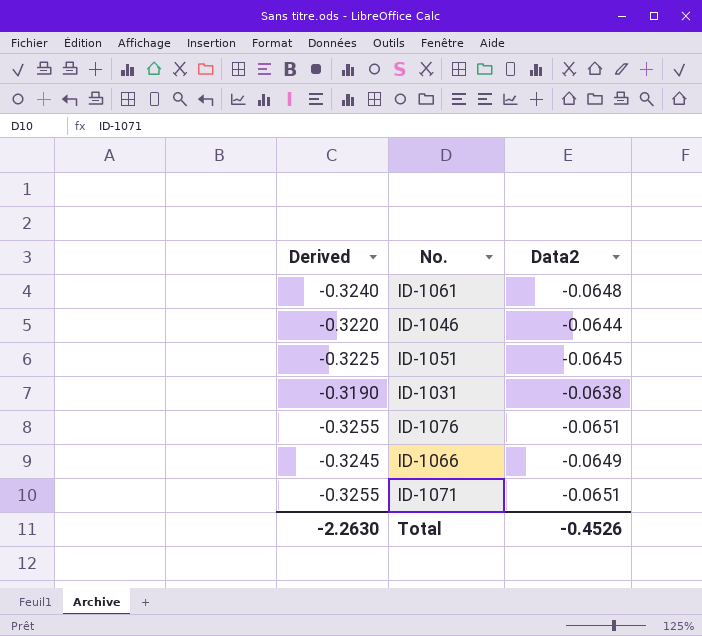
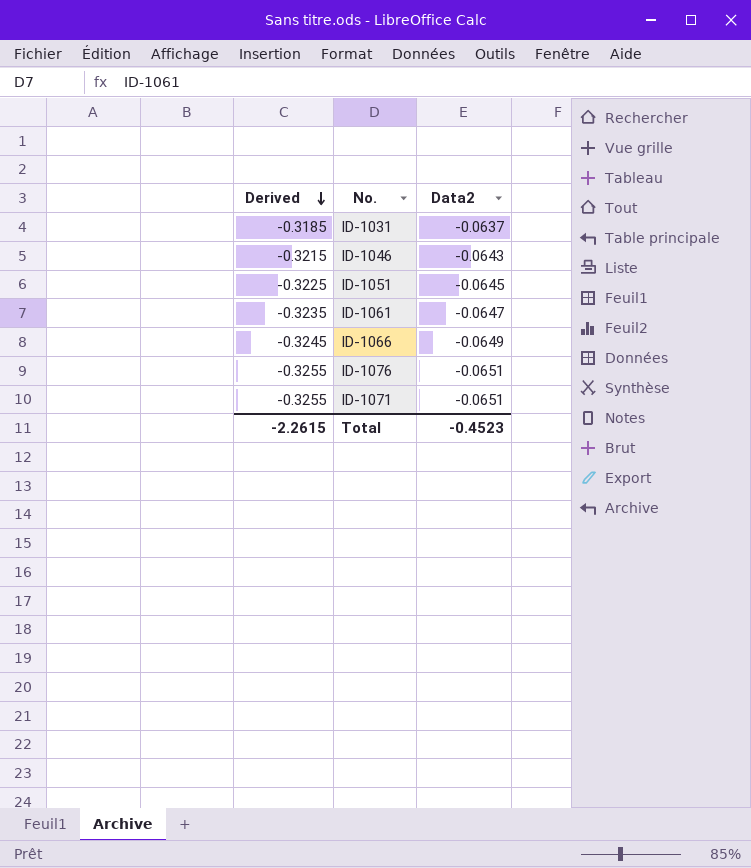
row order: none -> Derived descending
ID-1031 | Derived: -0.3190 -> -0.3185
ID-1031 | Data2: -0.0638 -> -0.0637
ID-1046 | Derived: -0.3220 -> -0.3215
ID-1046 | Data2: -0.0644 -> -0.0643
ID-1061 | Derived: -0.3240 -> -0.3235
ID-1061 | Data2: -0.0648 -> -0.0647
Total | Derived: -2.2630 -> -2.2615
Total | Data2: -0.4526 -> -0.4523

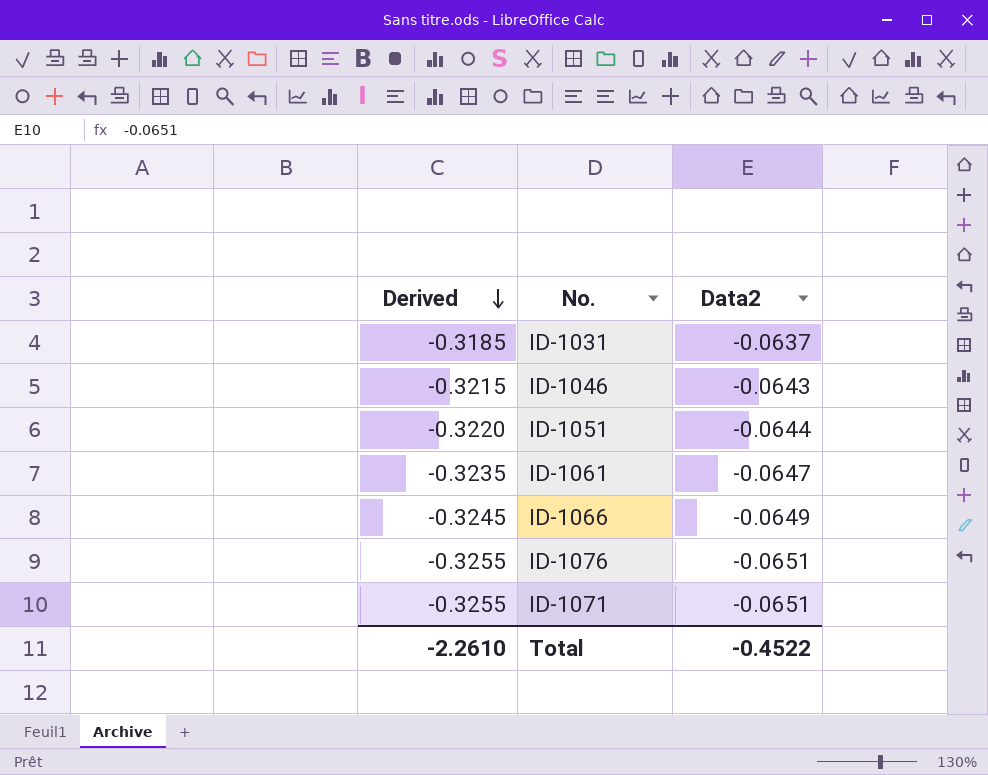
ID-1051 | Derived: -0.3225 -> -0.3220
ID-1051 | Data2: -0.0645 -> -0.0644
Total | Derived: -2.2615 -> -2.2610
Total | Data2: -0.4523 -> -0.4522

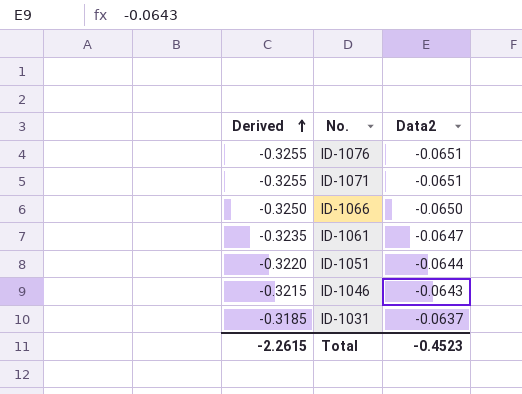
row order: Derived descending -> Derived ascending
ID-1066 | Derived: -0.3245 -> -0.3250
ID-1066 | Data2: -0.0649 -> -0.0650
Total | Derived: -2.2610 -> -2.2615
Total | Data2: -0.4522 -> -0.4523

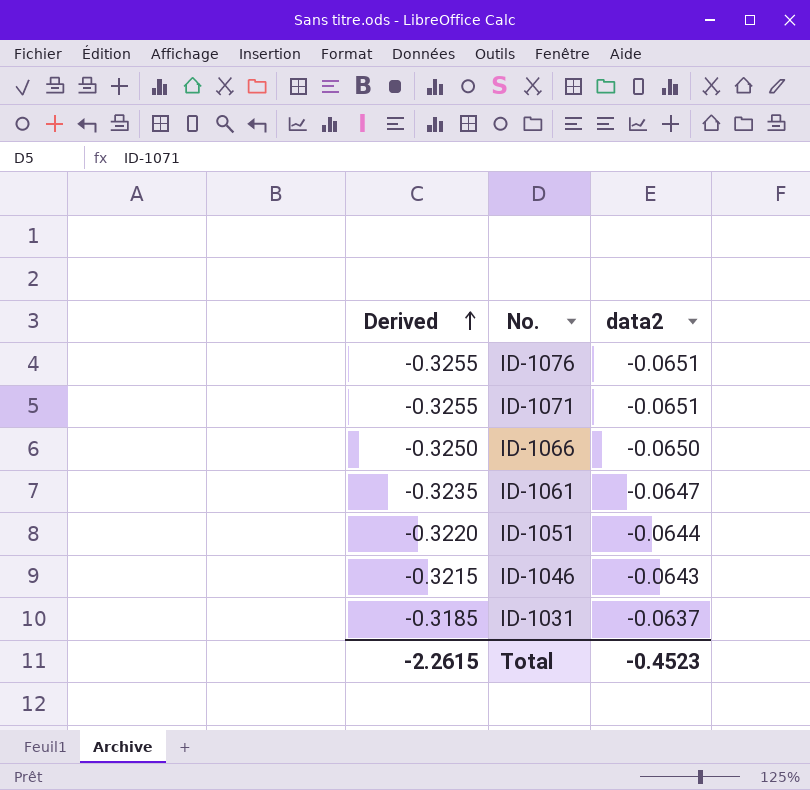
column name: Data2 -> data2

